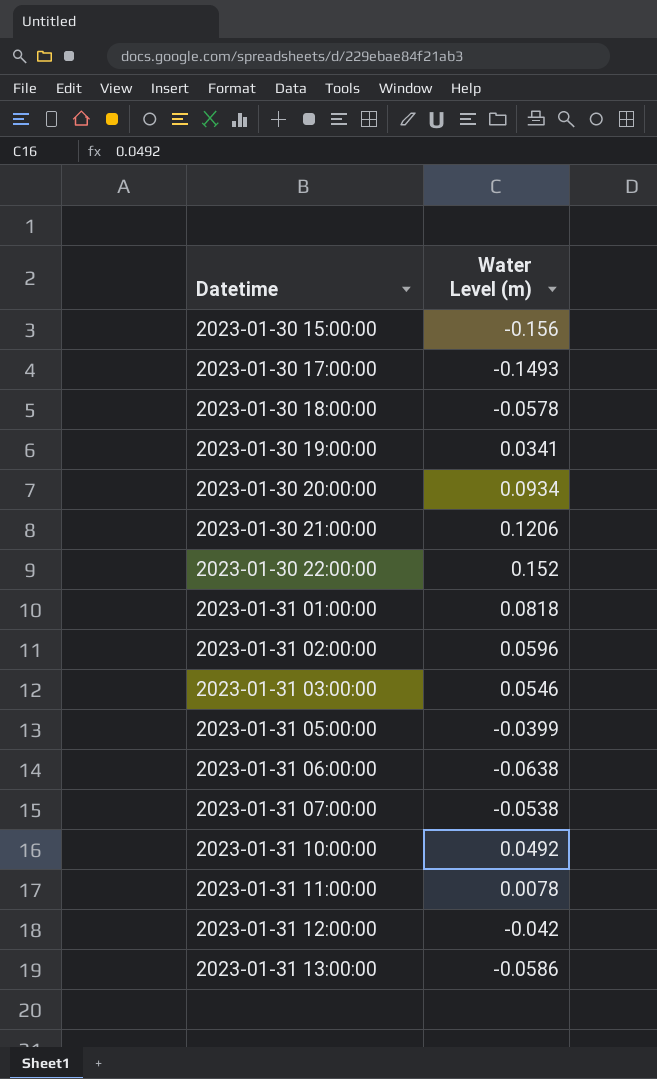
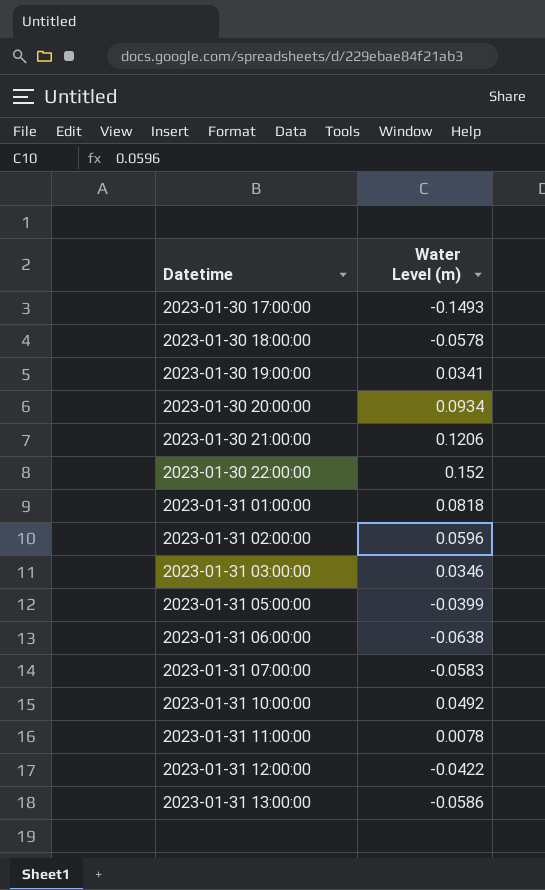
row 2023-01-30 15:00:00: -0.156 -> none
2023-01-31 03:00:00 | Water Level (m): 0.0546 -> 0.0346
2023-01-31 07:00:00 | Water Level (m): -0.0538 -> -0.0583
2023-01-31 12:00:00 | Water Level (m): -0.042 -> -0.0422

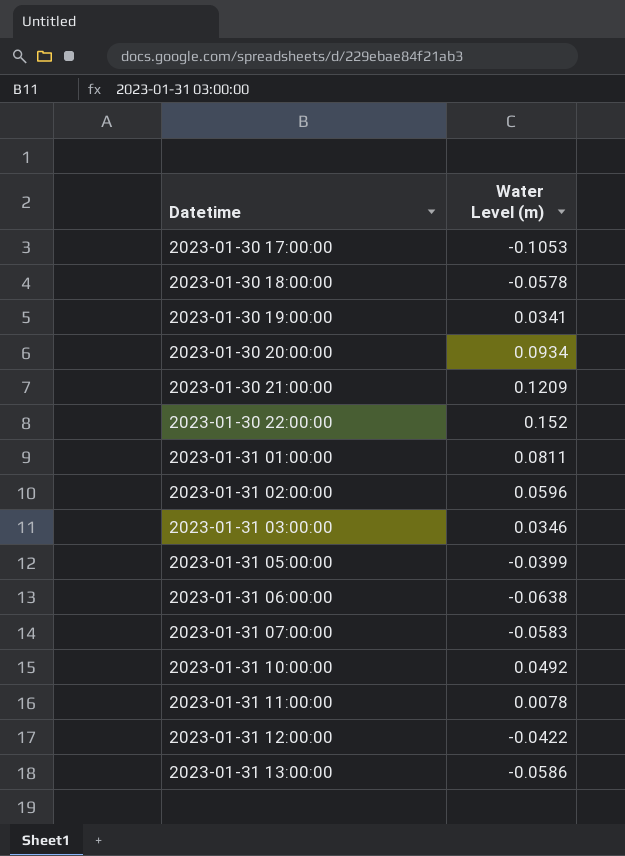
2023-01-30 17:00:00 | Water Level (m): -0.1493 -> -0.1053
2023-01-30 21:00:00 | Water Level (m): 0.1206 -> 0.1209
2023-01-31 01:00:00 | Water Level (m): 0.0818 -> 0.0811

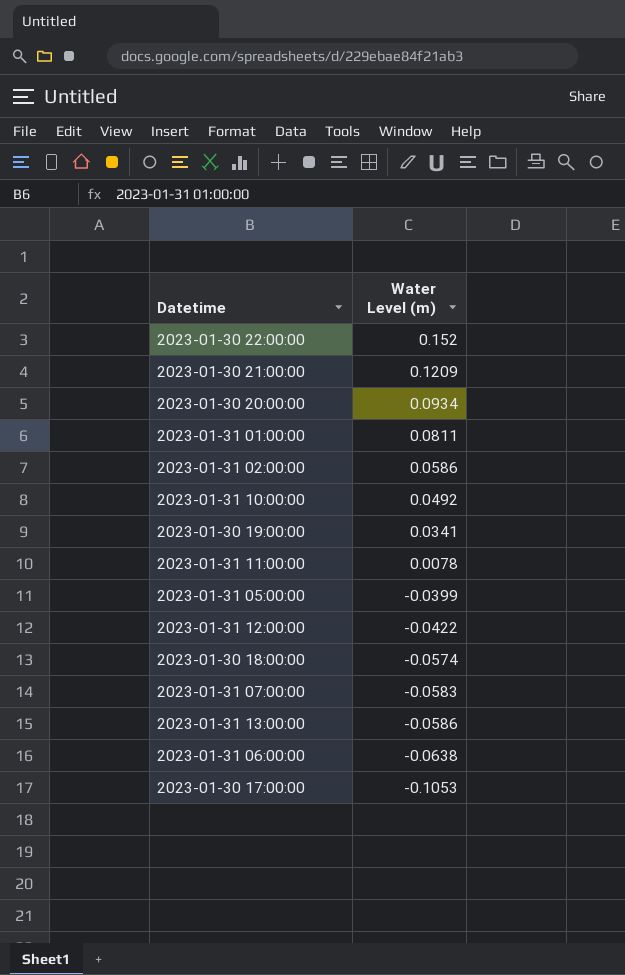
row order: Datetime ascending -> Water Level (m) descending
row 2023-01-31 03:00:00: 0.0346 -> none
2023-01-31 02:00:00 | Water Level (m): 0.0596 -> 0.0586
2023-01-30 18:00:00 | Water Level (m): -0.0578 -> -0.0574

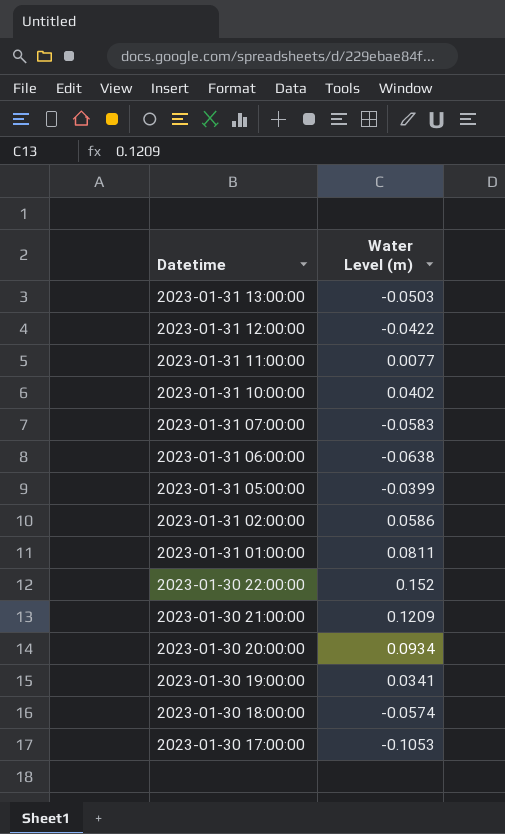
row order: Water Level (m) descending -> Datetime descending
2023-01-31 13:00:00 | Water Level (m): -0.0586 -> -0.0503
2023-01-31 11:00:00 | Water Level (m): 0.0078 -> 0.0077
2023-01-31 10:00:00 | Water Level (m): 0.0492 -> 0.0402

